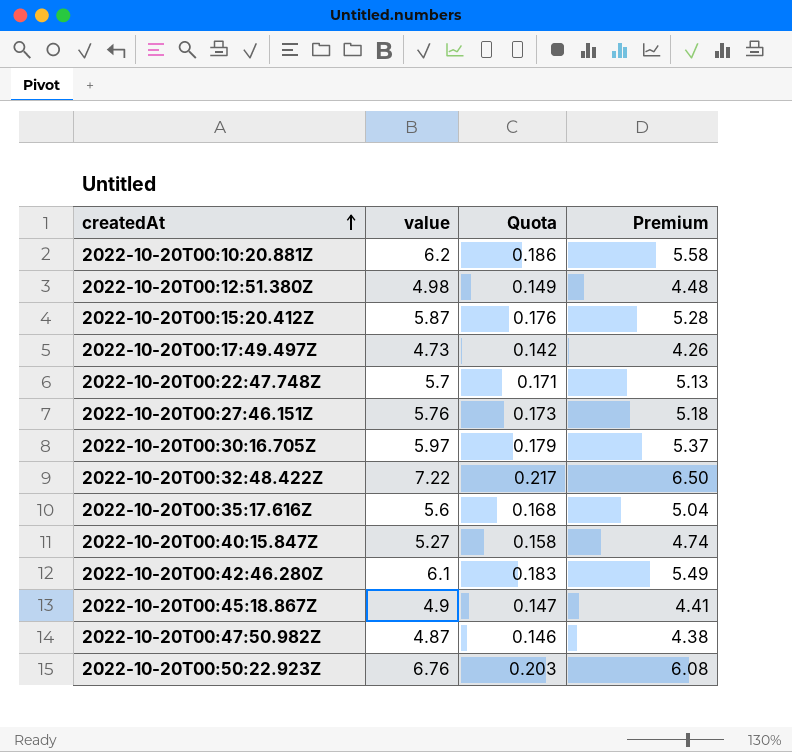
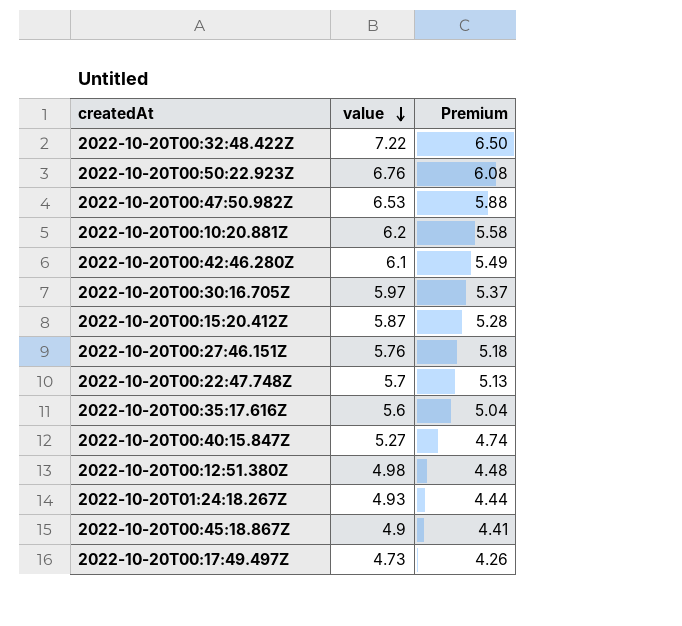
row order: createdAt ascending -> value descending
column Quota | formula: [value] * 0.03 -> none
2022-10-20T00:47:50.982Z | value: 4.87 -> 6.53
2022-10-20T00:47:50.982Z | Premium: 4.38 -> 5.88
row 2022-10-20T01:24:18.267Z: none -> 4.93 | 4.44

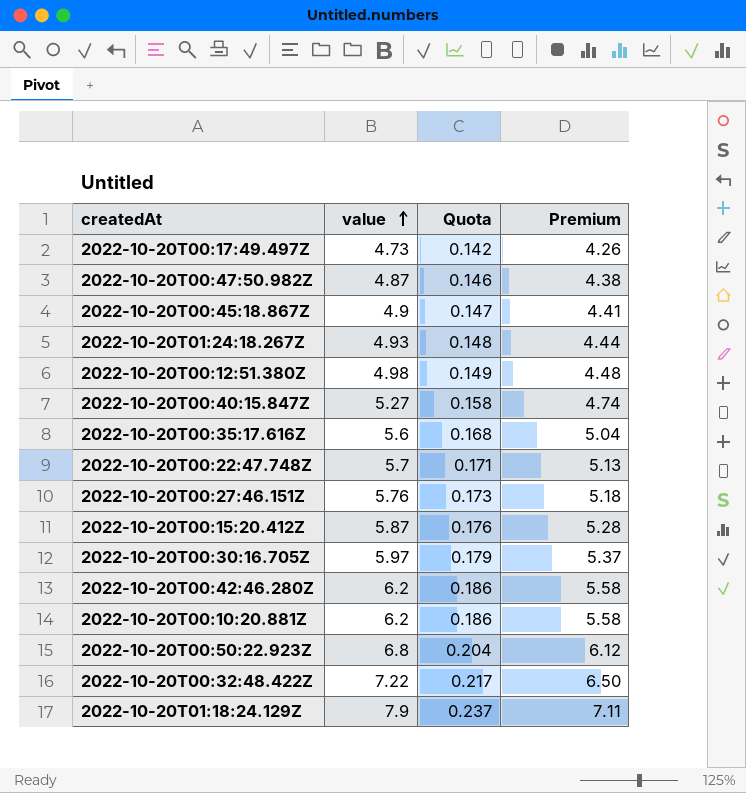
row order: value descending -> value ascending
column Quota | formula: none -> [value] * 0.03
2022-10-20T00:47:50.982Z | value: 6.53 -> 4.87
2022-10-20T00:47:50.982Z | Premium: 5.88 -> 4.38
2022-10-20T00:42:46.280Z | value: 6.1 -> 6.2
2022-10-20T00:42:46.280Z | Premium: 5.49 -> 5.58
2022-10-20T00:50:22.923Z | value: 6.76 -> 6.8
2022-10-20T00:50:22.923Z | Premium: 6.08 -> 6.12
row 2022-10-20T01:18:24.129Z: none -> 7.9 | 0.237 | 7.11

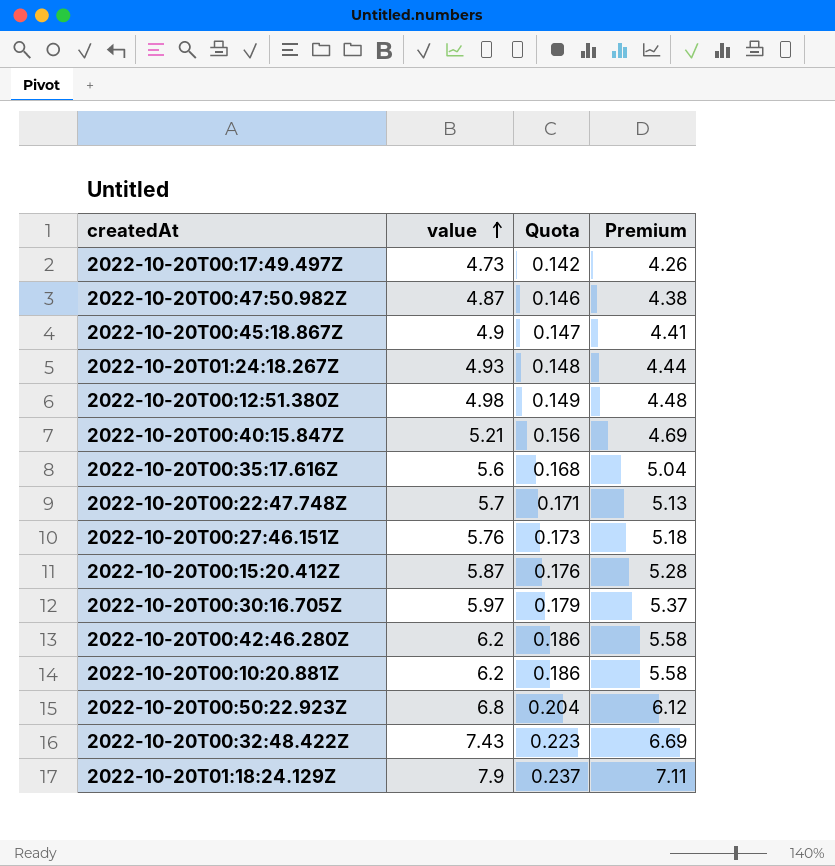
2022-10-20T00:40:15.847Z | value: 5.27 -> 5.21
2022-10-20T00:40:15.847Z | Quota: 0.158 -> 0.156
2022-10-20T00:40:15.847Z | Premium: 4.74 -> 4.69
2022-10-20T00:32:48.422Z | value: 7.22 -> 7.43
2022-10-20T00:32:48.422Z | Quota: 0.217 -> 0.223
2022-10-20T00:32:48.422Z | Premium: 6.50 -> 6.69

